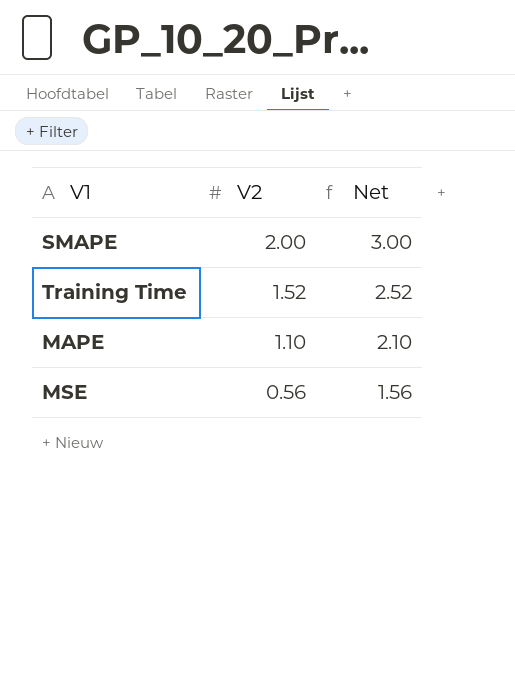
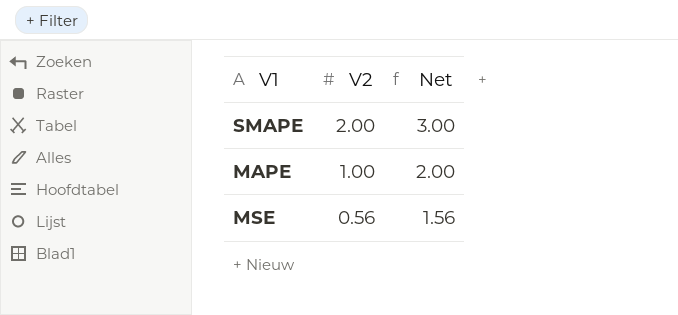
row Training Time: 1.52 | 2.52 -> none
MAPE | V2: 1.10 -> 1.00
MAPE | Net: 2.10 -> 2.00

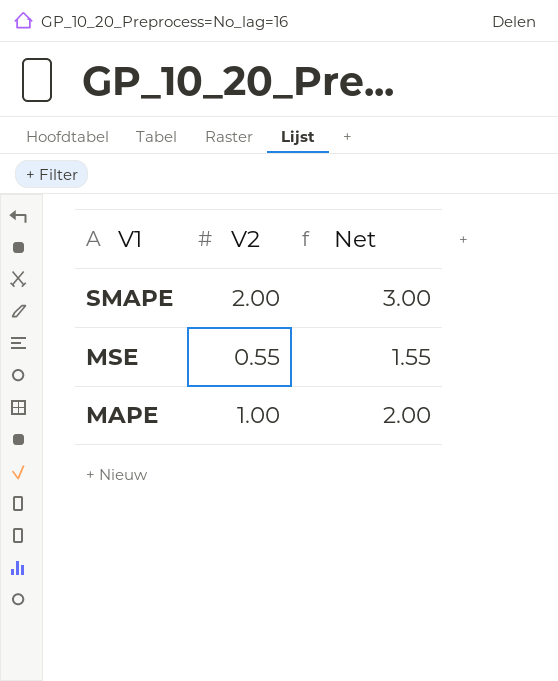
row order: V2 descending -> V1 descending
MSE | V2: 0.56 -> 0.55
MSE | Net: 1.56 -> 1.55

